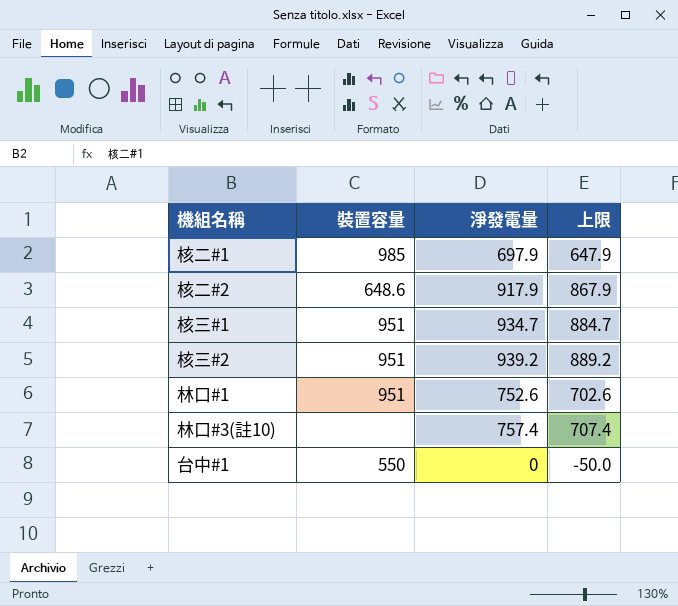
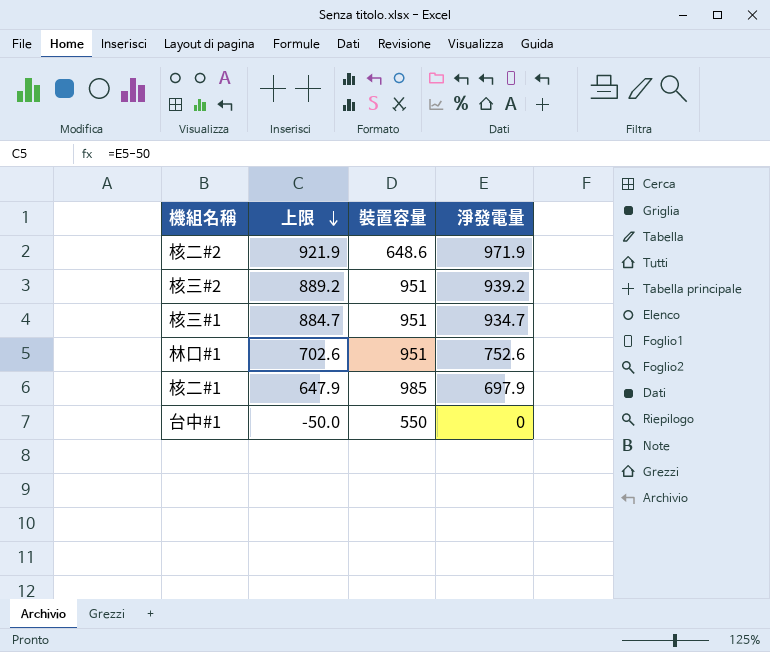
row order: none -> 上限 descending
column 上限 | position: 4 -> 2
row 林口#3(註10): none | 757.4 | 707.4 -> none
核二#2 | 上限: 867.9 -> 921.9
核二#2 | 淨發電量: 917.9 -> 971.9

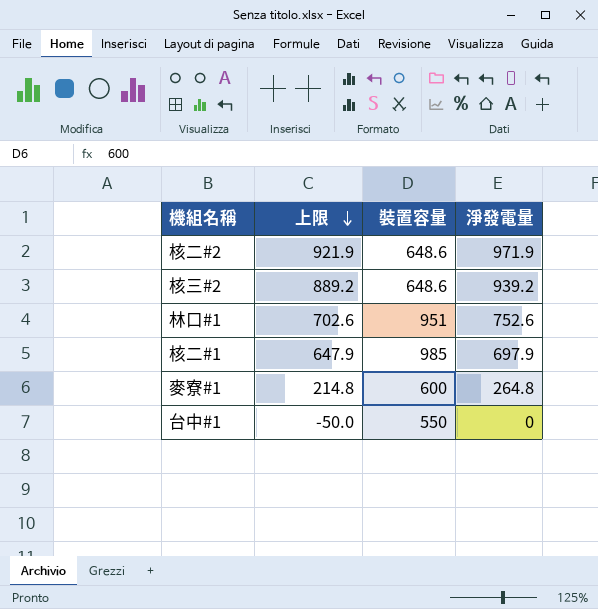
row 核三#1: 884.7 | 951 | 934.7 -> none
核三#2 | 裝置容量: 951 -> 648.6
row 麥寮#1: none -> 214.8 | 600 | 264.8

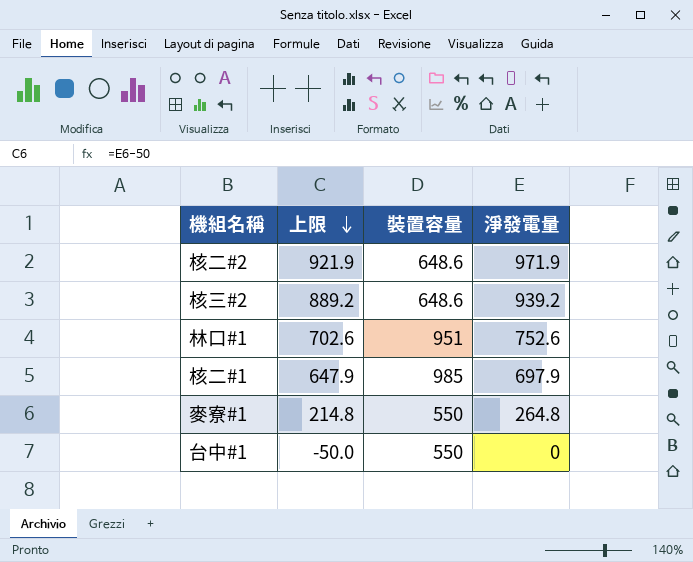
麥寮#1 | 裝置容量: 600 -> 550

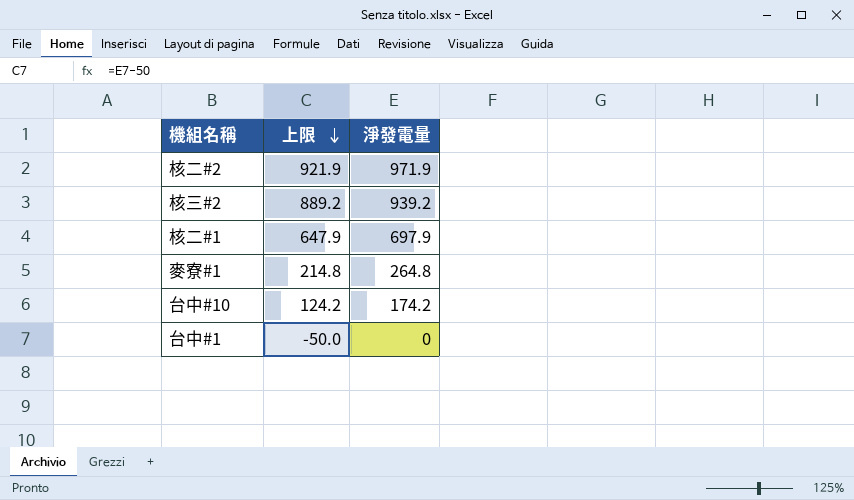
column 裝置容量 | position: 3 -> none
row 林口#1: 702.6 | 951 | 752.6 -> none
row 台中#10: none -> 124.2 | 174.2

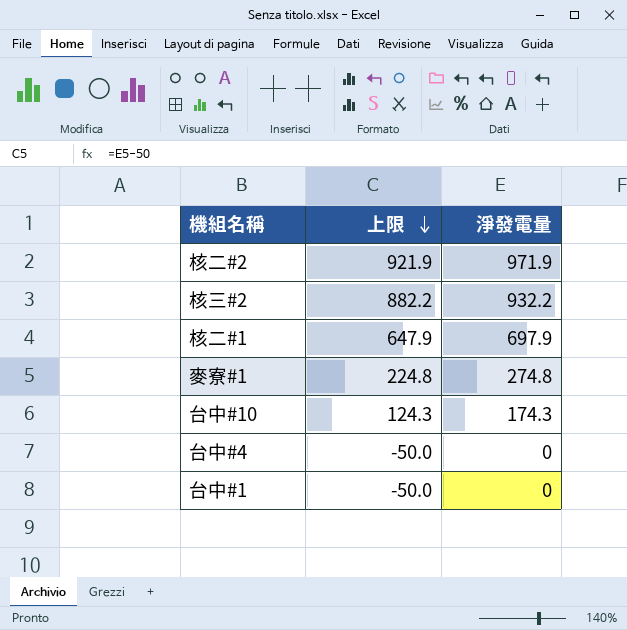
核三#2 | 上限: 889.2 -> 882.2
核三#2 | 淨發電量: 939.2 -> 932.2
麥寮#1 | 上限: 214.8 -> 224.8
麥寮#1 | 淨發電量: 264.8 -> 274.8
台中#10 | 上限: 124.2 -> 124.3
台中#10 | 淨發電量: 174.2 -> 174.3
row 台中#4: none -> -50.0 | 0

